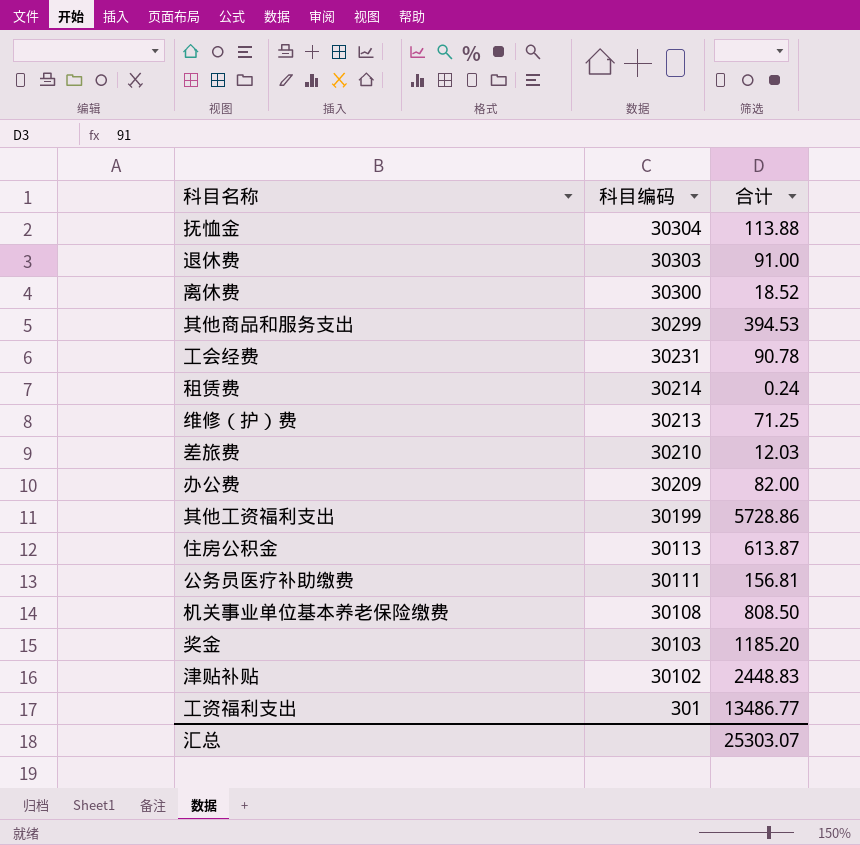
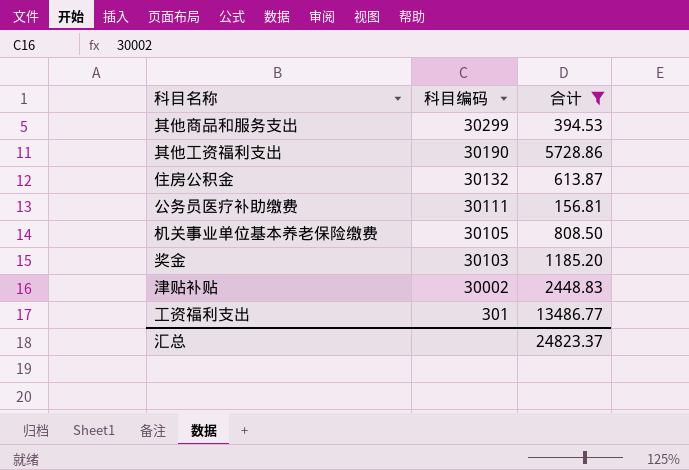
filter: none -> 合计 >= 156.81
其他工资福利支出 | 科目编码: 30199 -> 30190
住房公积金 | 科目编码: 30113 -> 30132
机关事业单位基本养老保险缴费 | 科目编码: 30108 -> 30105
津贴补贴 | 科目编码: 30102 -> 30002
汇总 | 合计: 25303.07 -> 24823.37

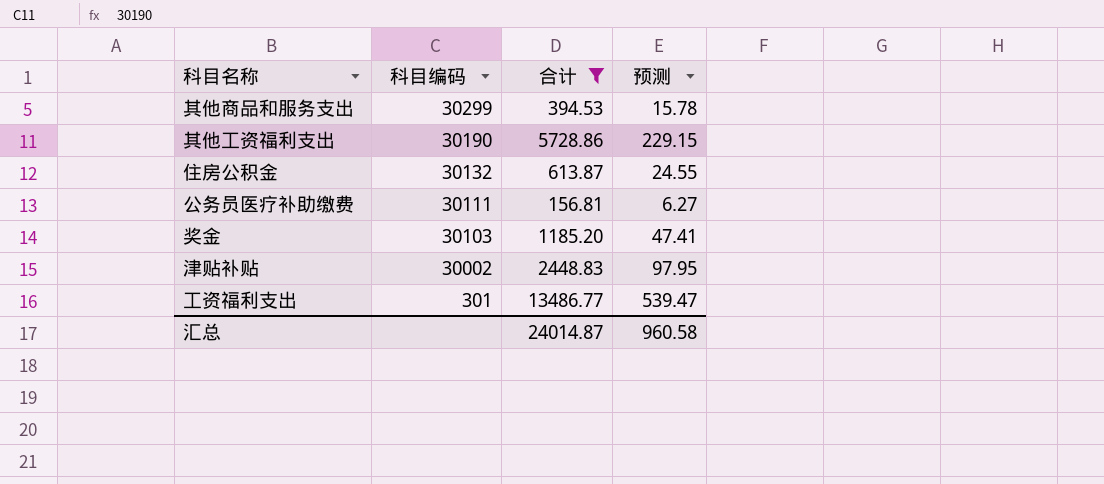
column 预测 | formula: none -> [合计] * 0.04
row 机关事业单位基本养老保险缴费: 30105 | 808.50 -> none
汇总 | 合计: 24823.37 -> 24014.87

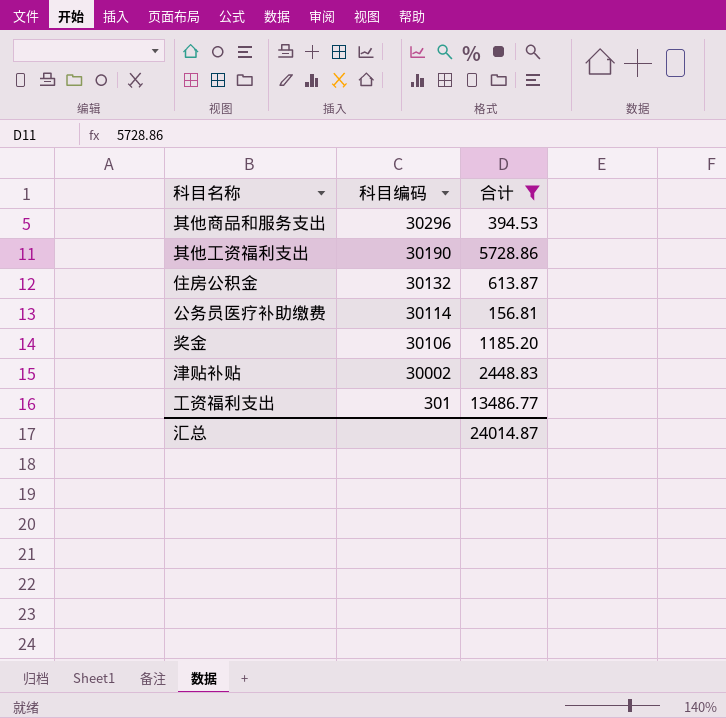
column 预测 | formula: [合计] * 0.04 -> none
其他商品和服务支出 | 科目编码: 30299 -> 30296
公务员医疗补助缴费 | 科目编码: 30111 -> 30114
奖金 | 科目编码: 30103 -> 30106

